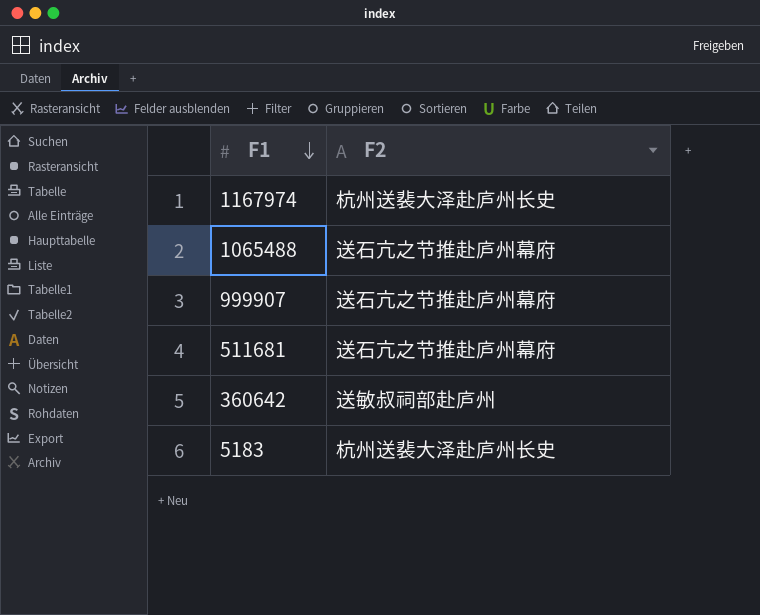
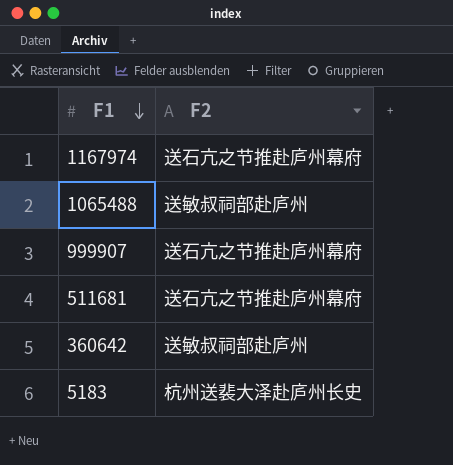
1167974 | F2: 杭州送裴大泽赴庐州长史 -> 送石亢之节推赴庐州幕府
1065488 | F2: 送石亢之节推赴庐州幕府 -> 送敏叔祠部赴庐州

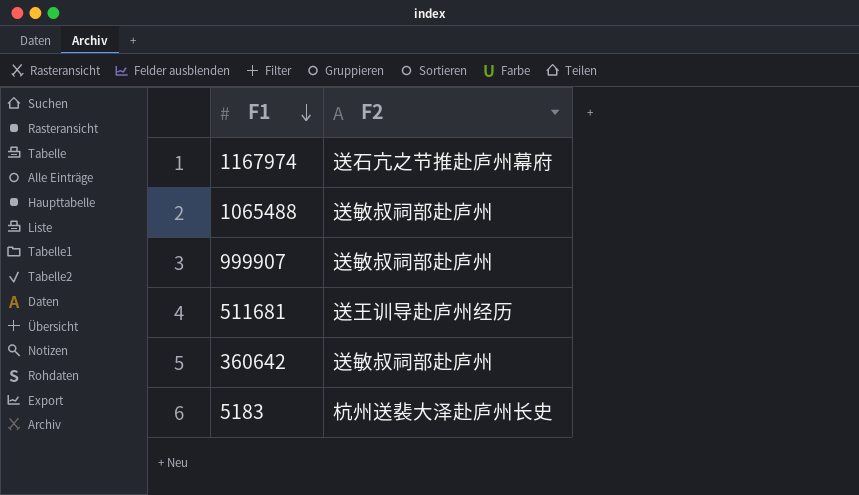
999907 | F2: 送石亢之节推赴庐州幕府 -> 送敏叔祠部赴庐州
511681 | F2: 送石亢之节推赴庐州幕府 -> 送王训导赴庐州经历

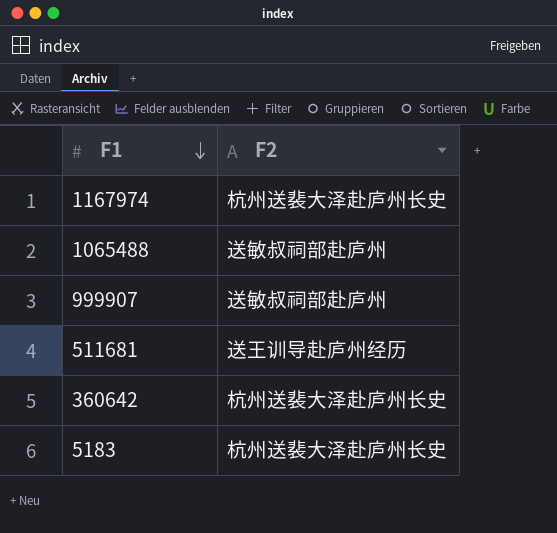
1167974 | F2: 送石亢之节推赴庐州幕府 -> 杭州送裴大泽赴庐州长史
360642 | F2: 送敏叔祠部赴庐州 -> 杭州送裴大泽赴庐州长史

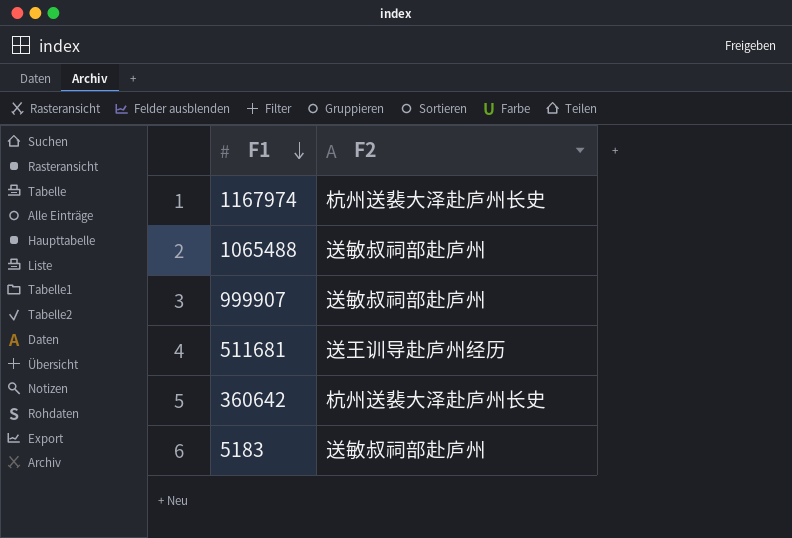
5183 | F2: 杭州送裴大泽赴庐州长史 -> 送敏叔祠部赴庐州

